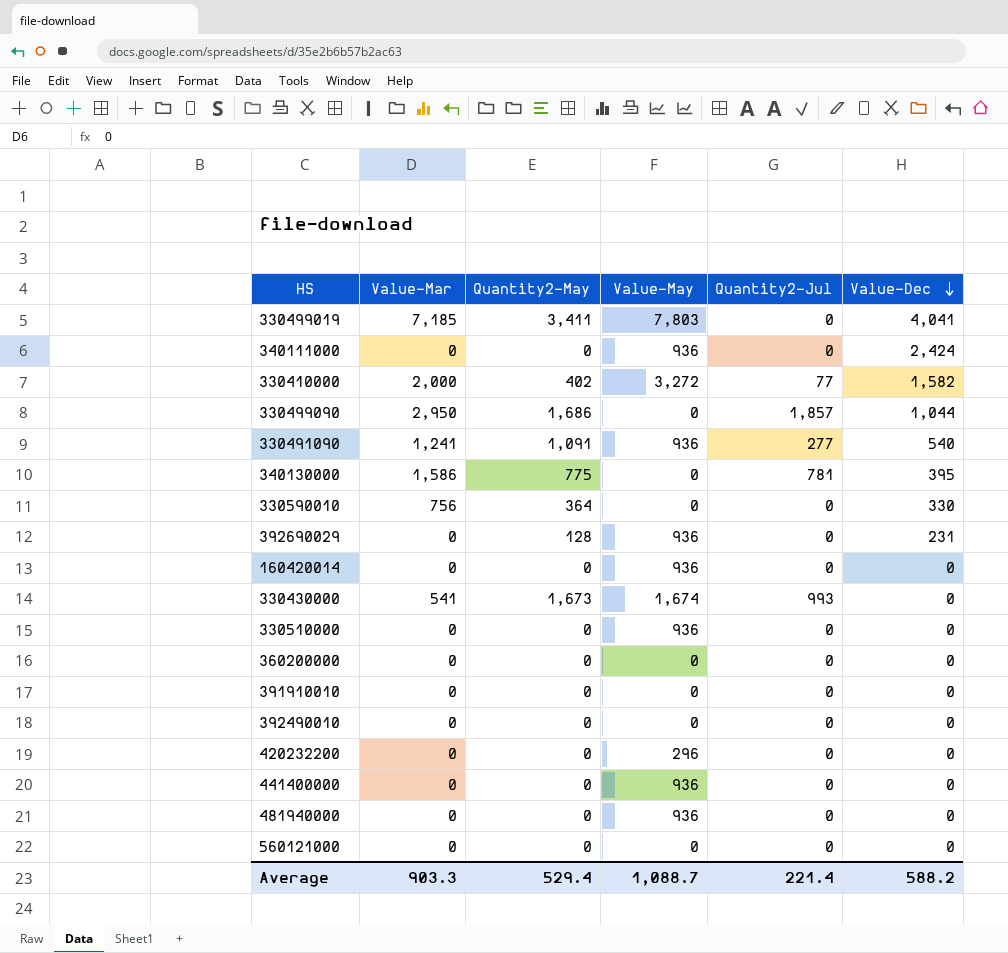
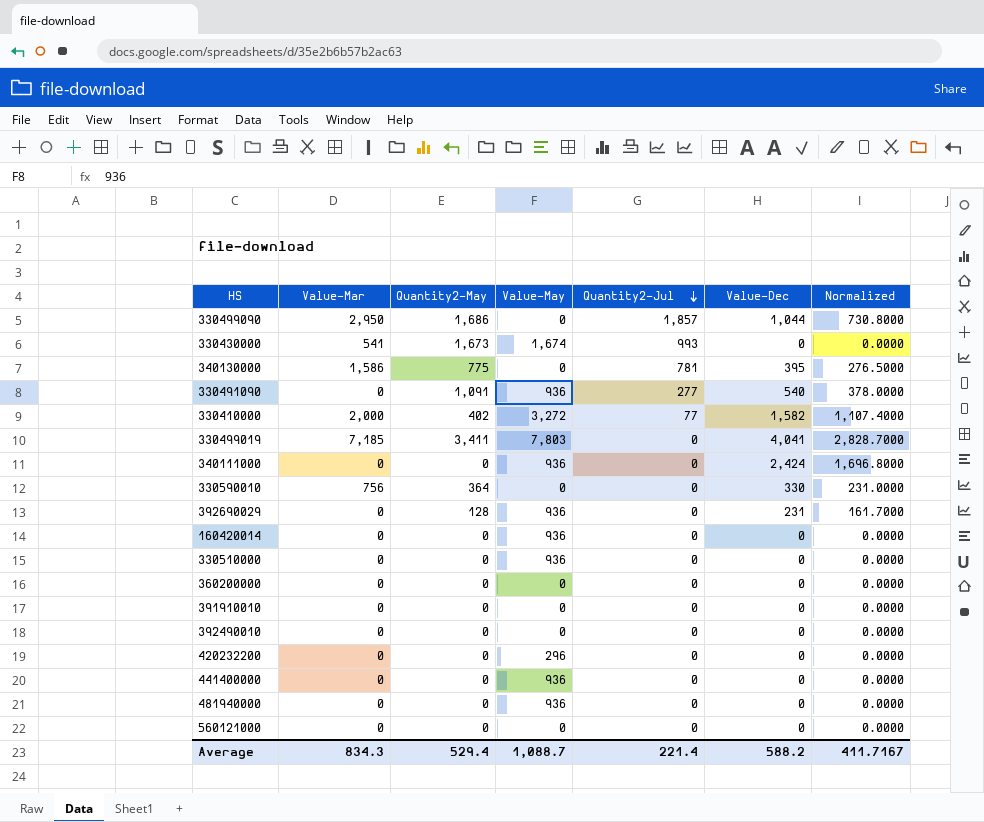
row order: Value-Dec descending -> Quantity2-Jul descending
column Normalized | formula: none -> [Value-Dec] * 0.7
330491090 | Value-Mar: 1,241 -> 0
Average | Value-Mar: 903.3 -> 834.3

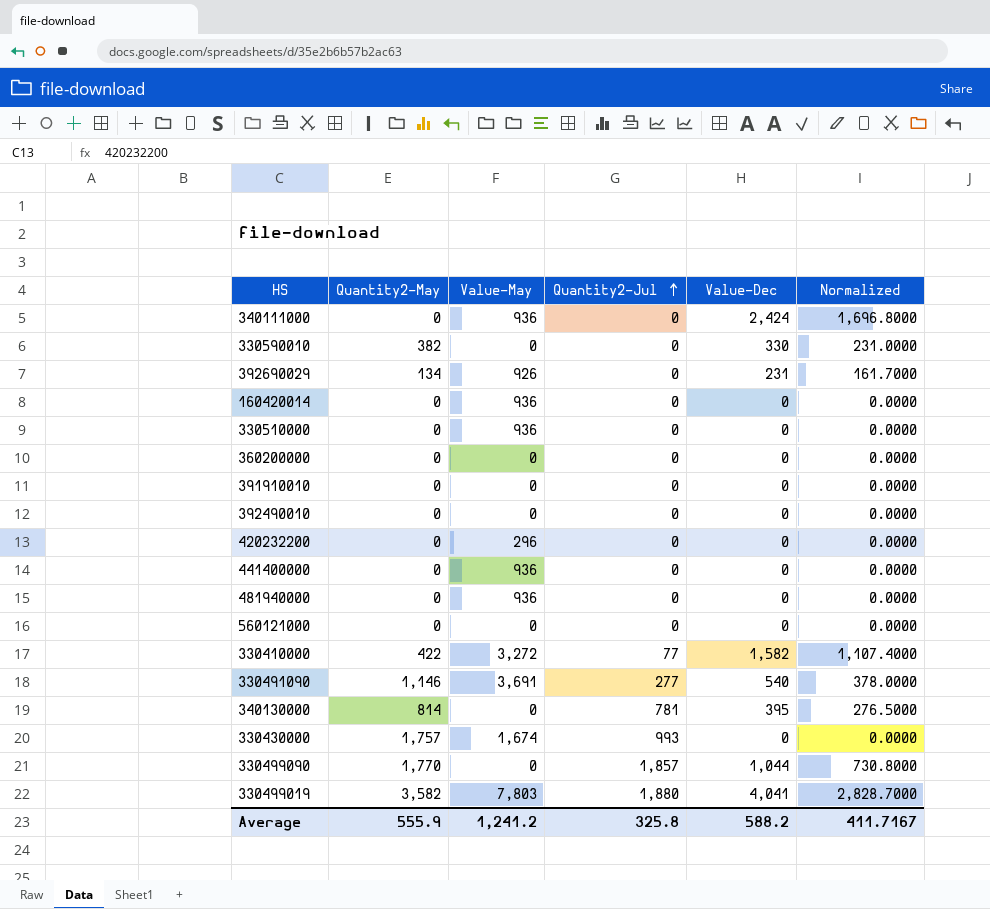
row order: Quantity2-Jul descending -> Quantity2-Jul ascending
column Value-Mar | position: 2 -> none
330590010 | Quantity2-May: 364 -> 382
392690029 | Quantity2-May: 128 -> 134
392690029 | Value-May: 936 -> 926
330410000 | Quantity2-May: 402 -> 422
330491090 | Quantity2-May: 1,091 -> 1,146
330491090 | Value-May: 936 -> 3,691
340130000 | Quantity2-May: 775 -> 814
330430000 | Quantity2-May: 1,673 -> 1,757
330499090 | Quantity2-May: 1,686 -> 1,770
330499019 | Quantity2-May: 3,411 -> 3,582
330499019 | Quantity2-Jul: 0 -> 1,880
Average | Quantity2-May: 529.4 -> 555.9
Average | Value-May: 1,088.7 -> 1,241.2
Average | Quantity2-Jul: 221.4 -> 325.8

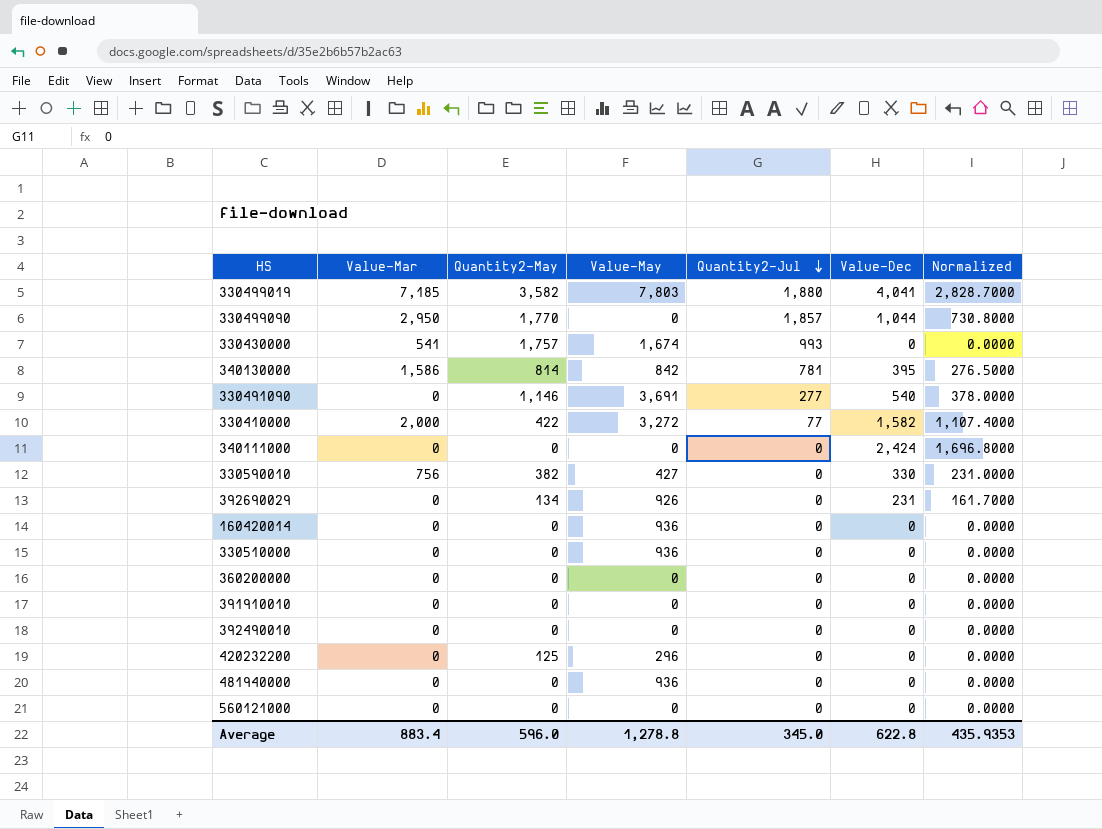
row order: Quantity2-Jul ascending -> Quantity2-Jul descending
column Value-Mar | position: none -> 2
row 441400000: 0 | 936 | 0 | 0 | 0.0000 -> none
340130000 | Value-May: 0 -> 842
340111000 | Value-May: 936 -> 0
330590010 | Value-May: 0 -> 427
420232200 | Quantity2-May: 0 -> 125
Average | Quantity2-May: 555.9 -> 596.0
Average | Value-May: 1,241.2 -> 1,278.8
Average | Quantity2-Jul: 325.8 -> 345.0
Average | Value-Dec: 588.2 -> 622.8
Average | Normalized: 411.7167 -> 435.9353

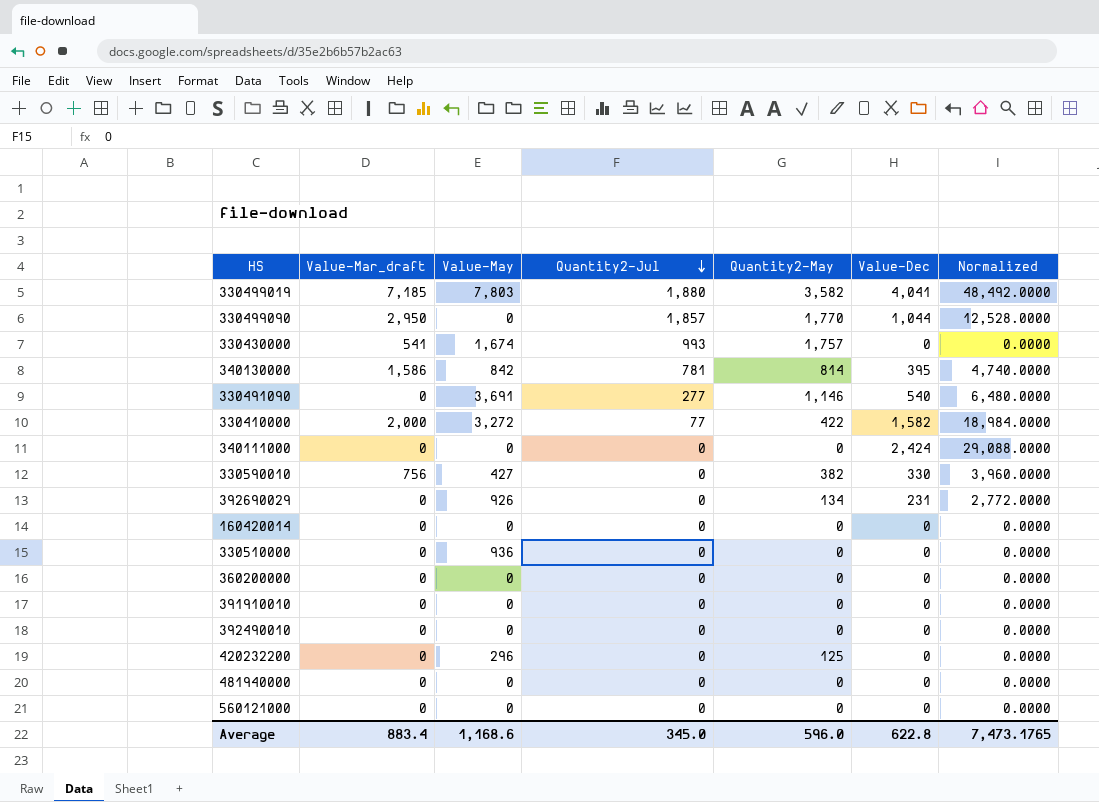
column name: Value-Mar -> Value-Mar_draft
column Quantity2-May | position: 3 -> 5
column Normalized | formula: [Value-Dec] * 0.7 -> [Value-Dec] * 12
160420014 | Value-May: 936 -> 0
481940000 | Value-May: 936 -> 0
Average | Value-May: 1,278.8 -> 1,168.6
Average | Normalized: 435.9353 -> 7,473.1765

